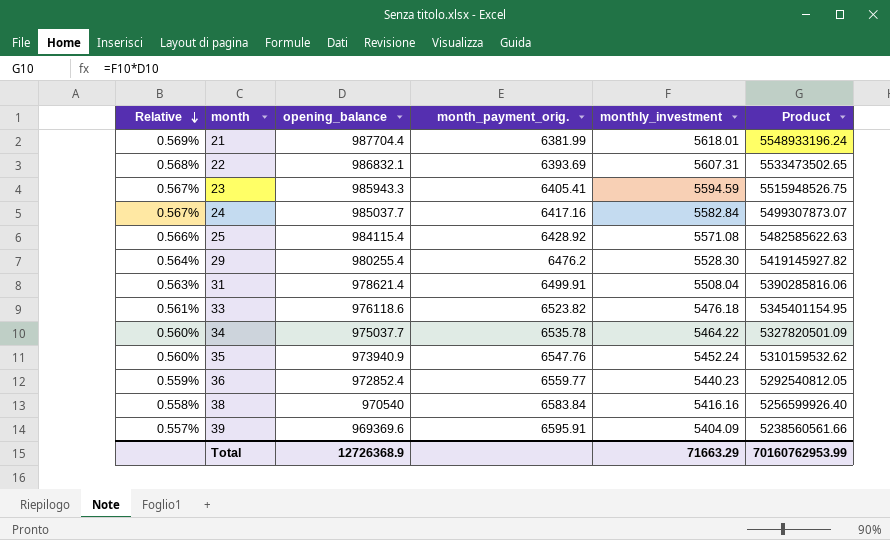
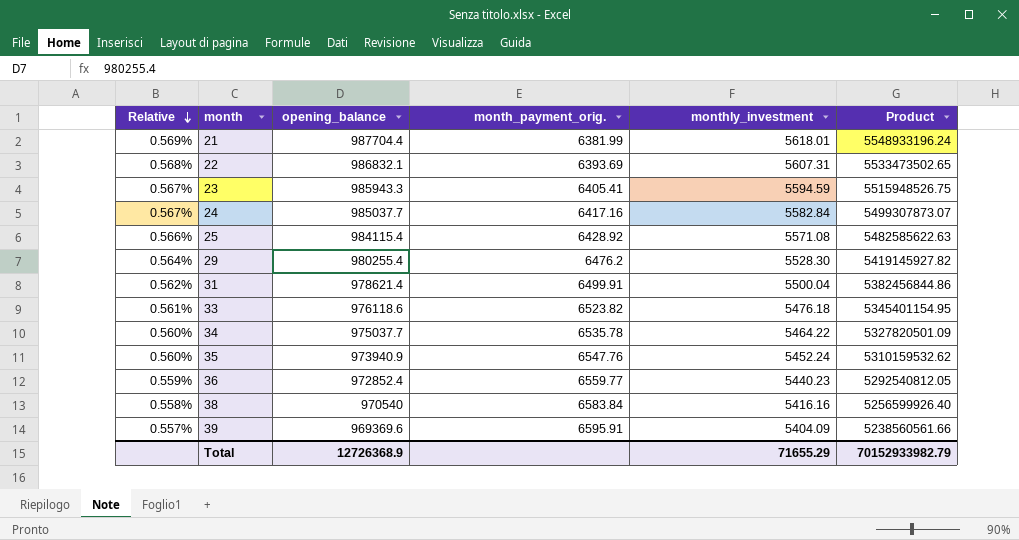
31 | Relative: 0.563% -> 0.562%
31 | monthly_investment: 5508.04 -> 5500.04
31 | Product: 5390285816.06 -> 5382456844.86
Total | monthly_investment: 71663.29 -> 71655.29
Total | Product: 70160762953.99 -> 70152933982.79

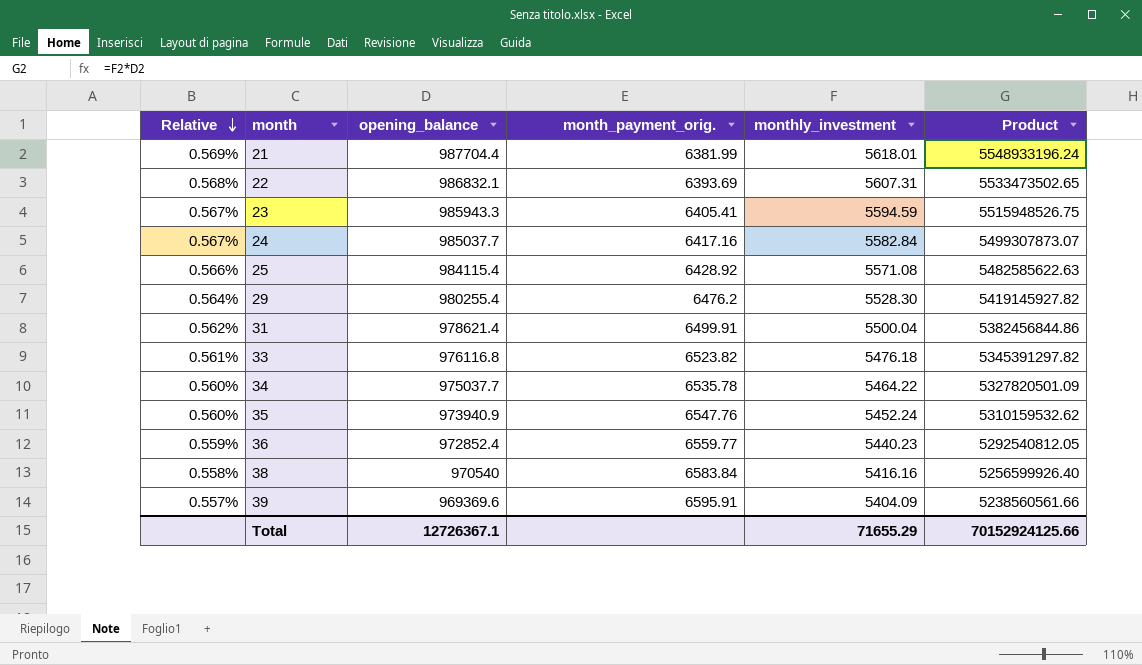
33 | opening_balance: 976118.6 -> 976116.8
33 | Product: 5345401154.95 -> 5345391297.82
Total | opening_balance: 12726368.9 -> 12726367.1
Total | Product: 70152933982.79 -> 70152924125.66

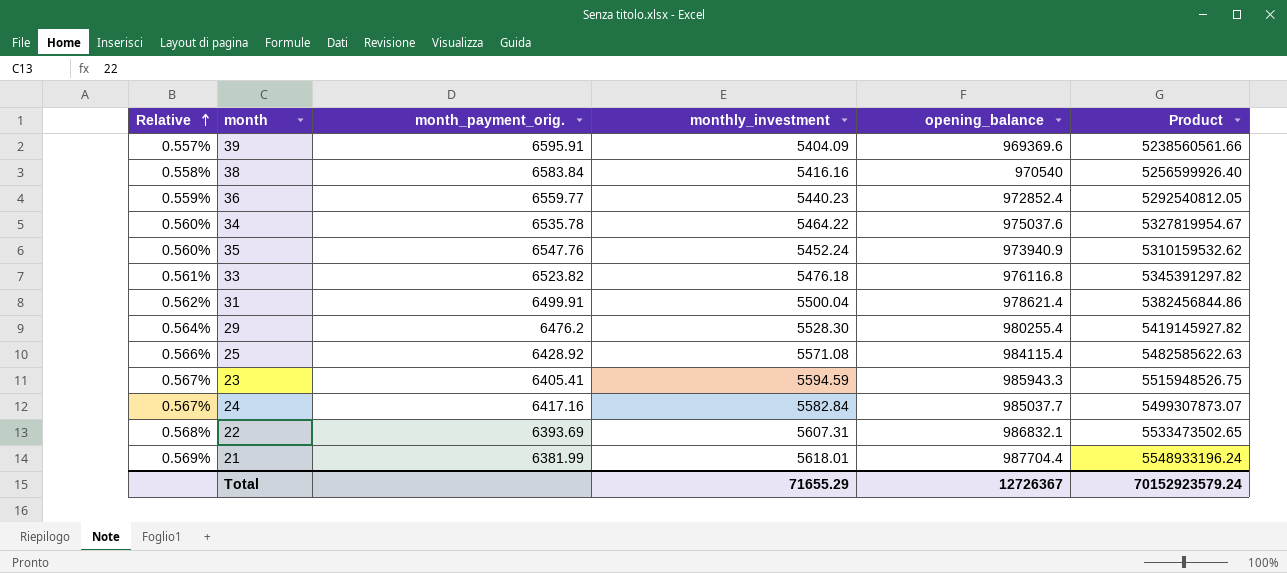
row order: Relative descending -> Relative ascending
column opening_balance | position: 3 -> 5
34 | opening_balance: 975037.7 -> 975037.6
34 | Product: 5327820501.09 -> 5327819954.67
Total | opening_balance: 12726367.1 -> 12726367
Total | Product: 70152924125.66 -> 70152923579.24

